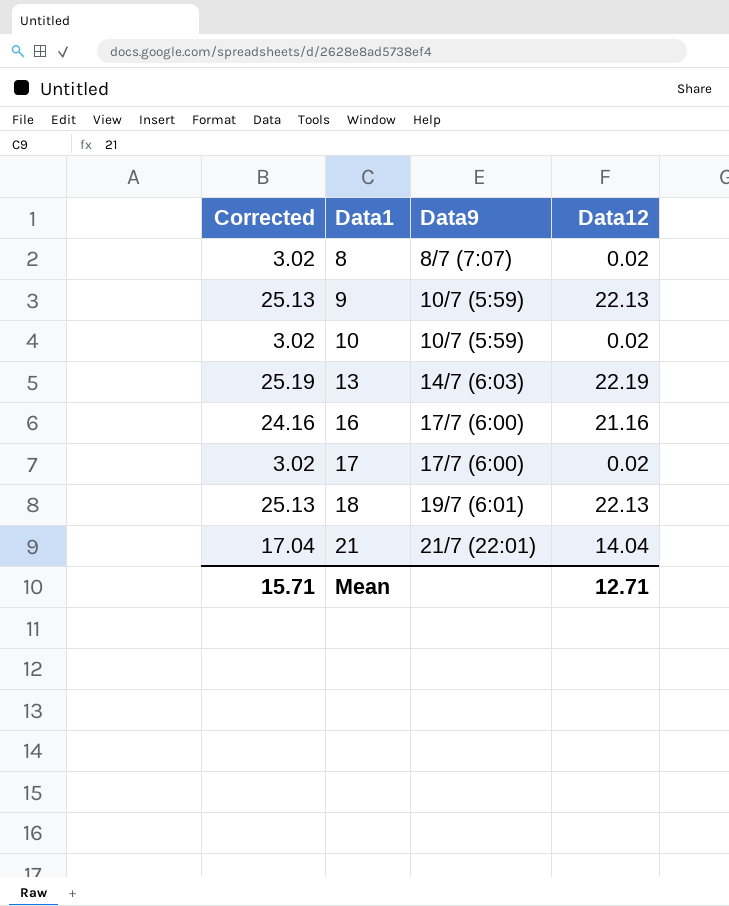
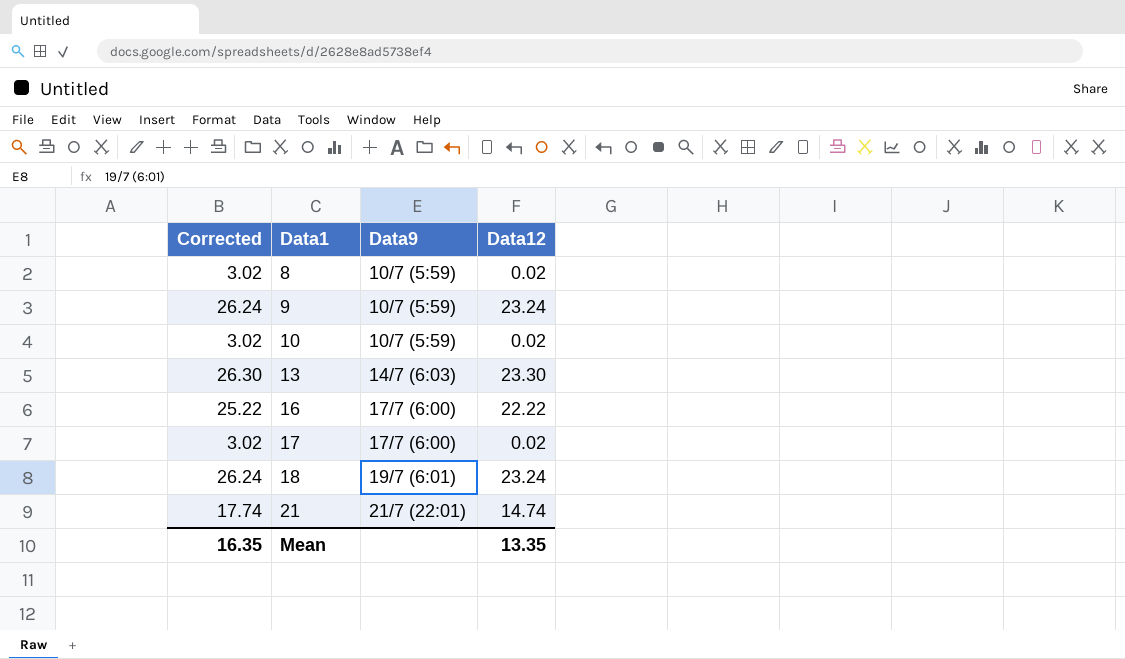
8 | Data9: 8/7 (7:07) -> 10/7 (5:59)
9 | Corrected: 25.13 -> 26.24
9 | Data12: 22.13 -> 23.24
13 | Corrected: 25.19 -> 26.30
13 | Data12: 22.19 -> 23.30
16 | Corrected: 24.16 -> 25.22
16 | Data12: 21.16 -> 22.22
18 | Corrected: 25.13 -> 26.24
18 | Data12: 22.13 -> 23.24
21 | Corrected: 17.04 -> 17.74
21 | Data12: 14.04 -> 14.74
Mean | Corrected: 15.71 -> 16.35
Mean | Data12: 12.71 -> 13.35

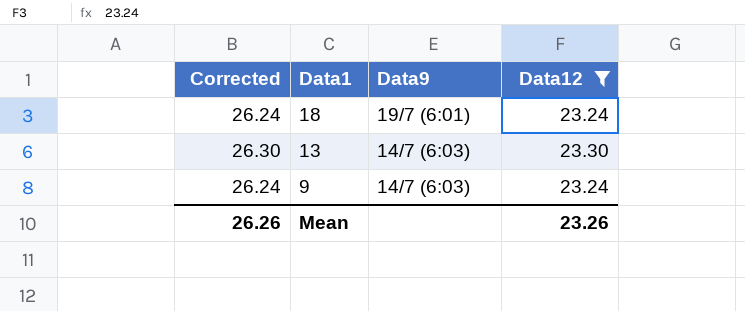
filter: none -> Data12 >= 23.24
row order: Data1 ascending -> Data1 descending
9 | Data9: 10/7 (5:59) -> 14/7 (6:03)
Mean | Corrected: 16.35 -> 26.26
Mean | Data12: 13.35 -> 23.26

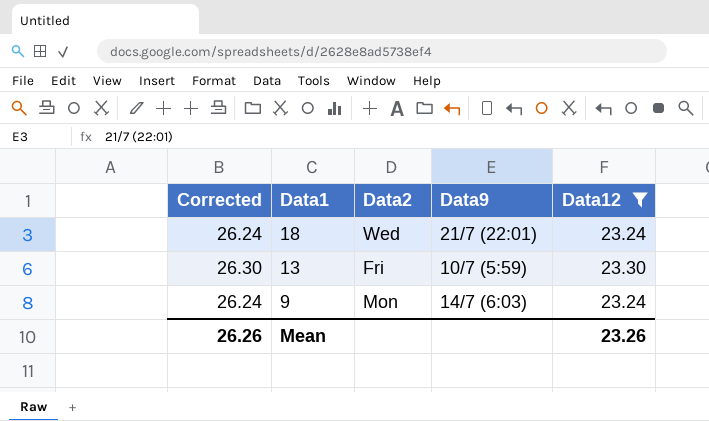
column Data2 | position: none -> 3
18 | Data9: 19/7 (6:01) -> 21/7 (22:01)
13 | Data9: 14/7 (6:03) -> 10/7 (5:59)

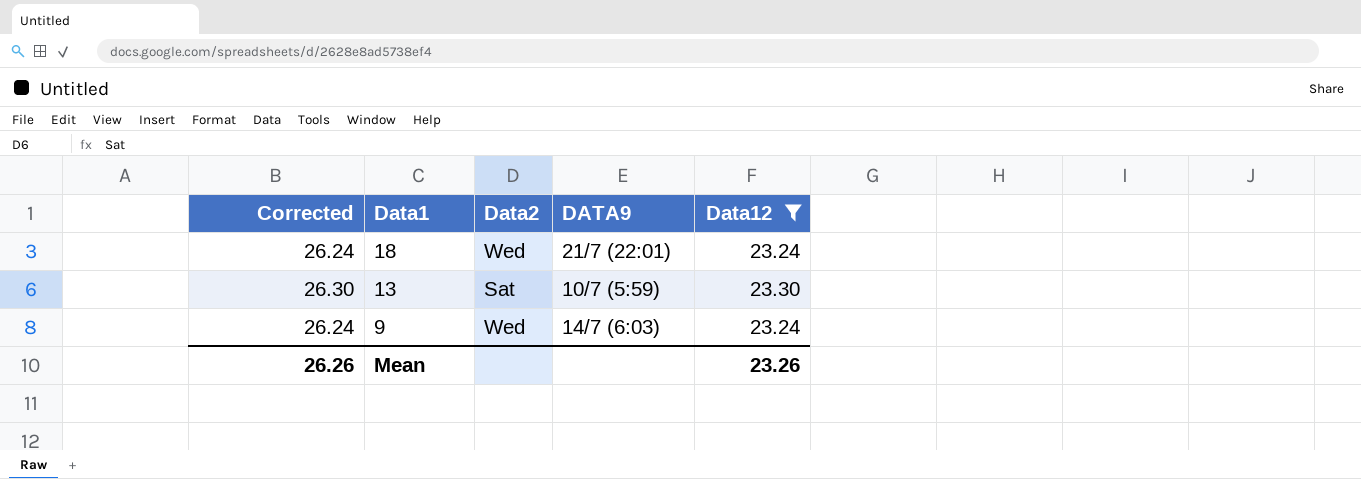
column name: Data9 -> DATA9
13 | Data2: Fri -> Sat
9 | Data2: Mon -> Wed

